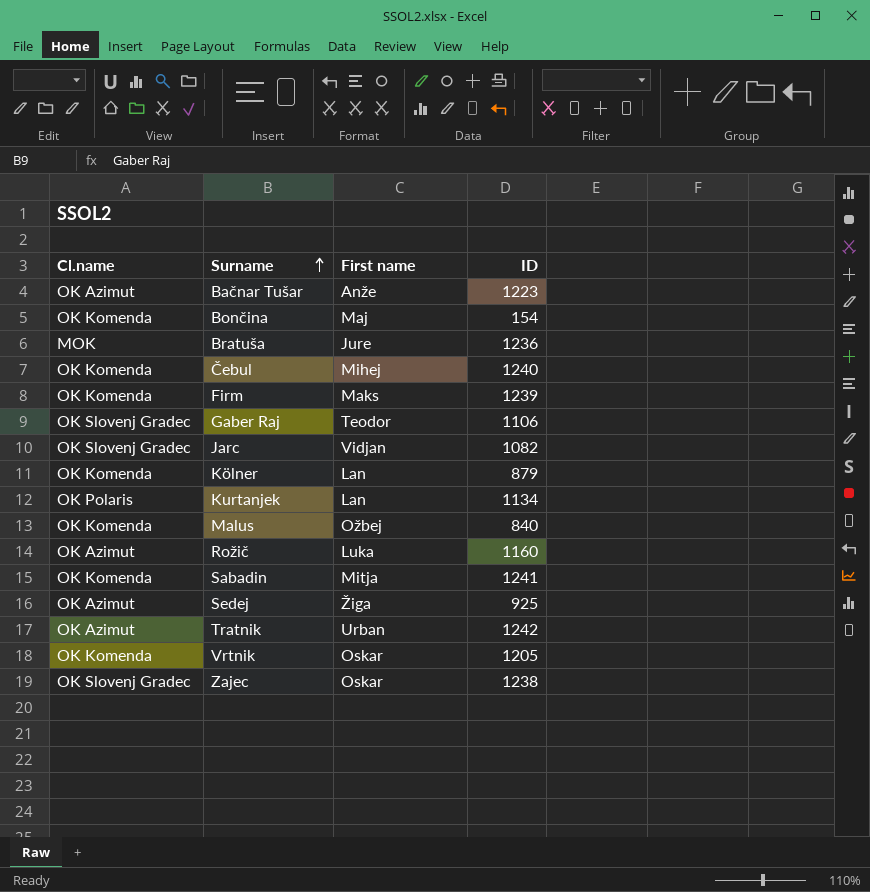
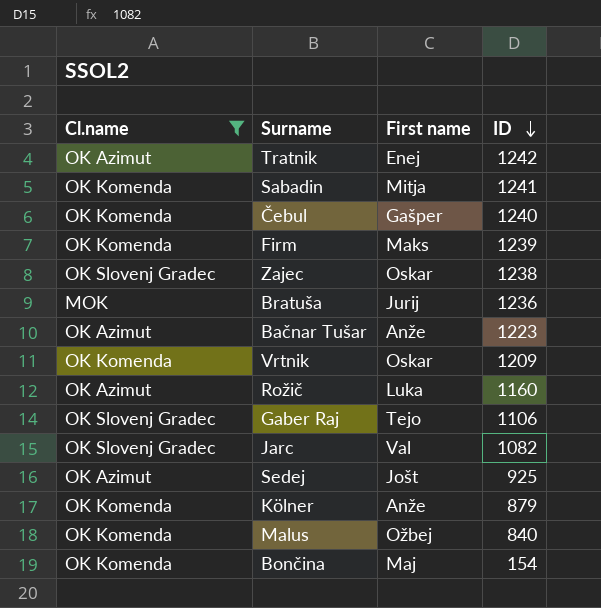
filter: none -> Cl.name != OK Polaris
row order: Surname ascending -> ID descending
Tratnik | First name: Urban -> Enej
Čebul | First name: Mihej -> Gašper
Bratuša | First name: Jure -> Jurij
Vrtnik | ID: 1205 -> 1209
Gaber Raj | First name: Teodor -> Tejo
Jarc | First name: Vidjan -> Val
Sedej | First name: Žiga -> Jošt
Kölner | First name: Lan -> Anže

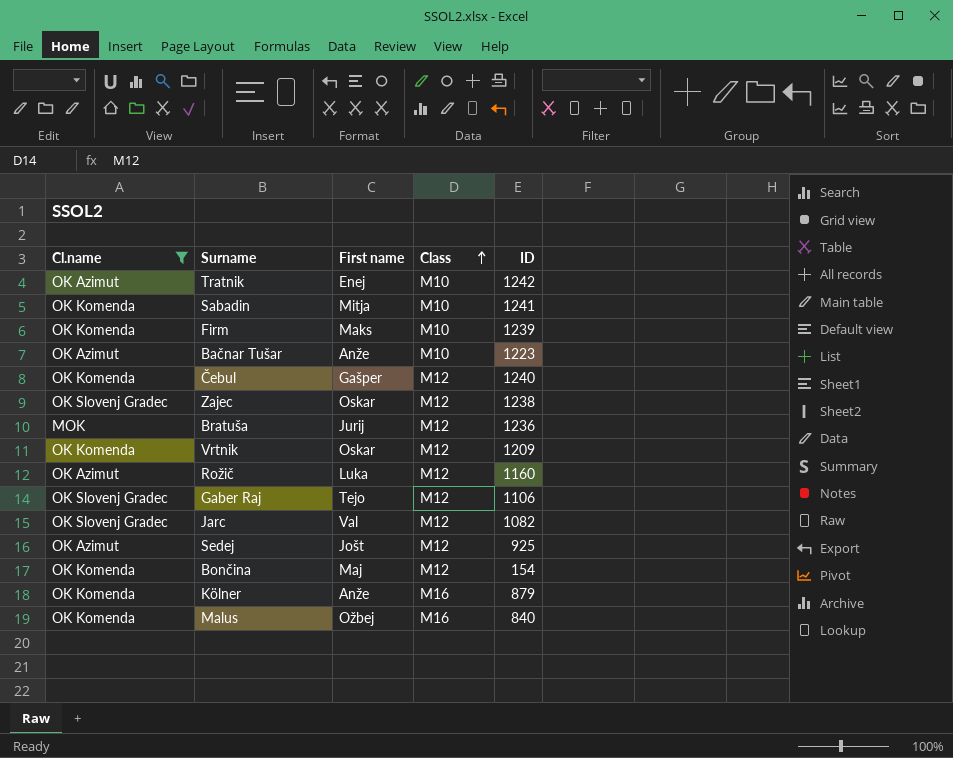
row order: ID descending -> Class ascending
column Class | position: none -> 4

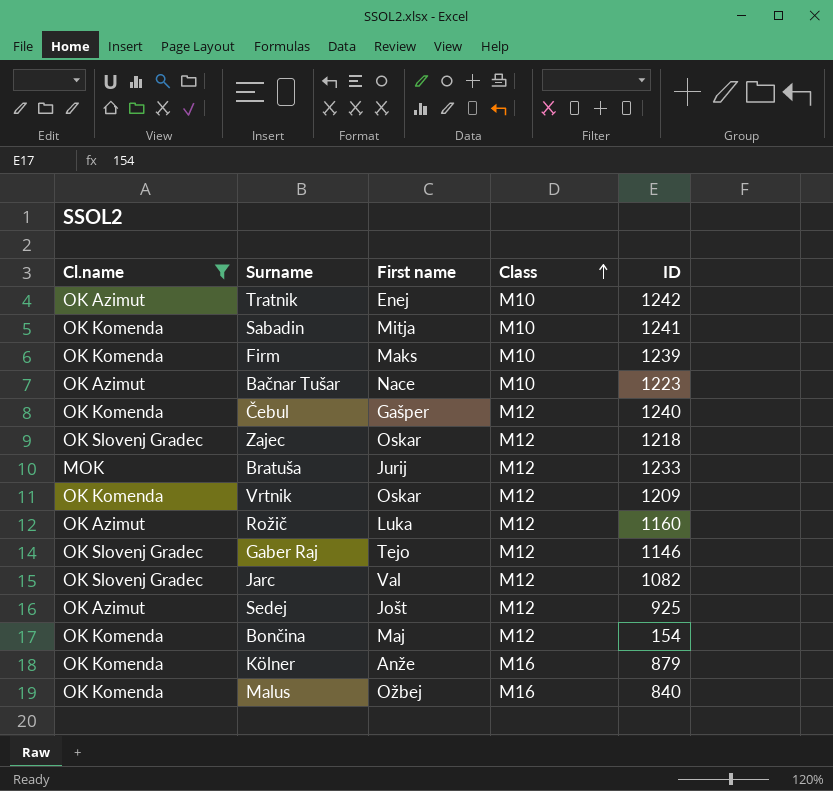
Bačnar Tušar | First name: Anže -> Nace
Zajec | ID: 1238 -> 1218
Bratuša | ID: 1236 -> 1233
Gaber Raj | ID: 1106 -> 1146

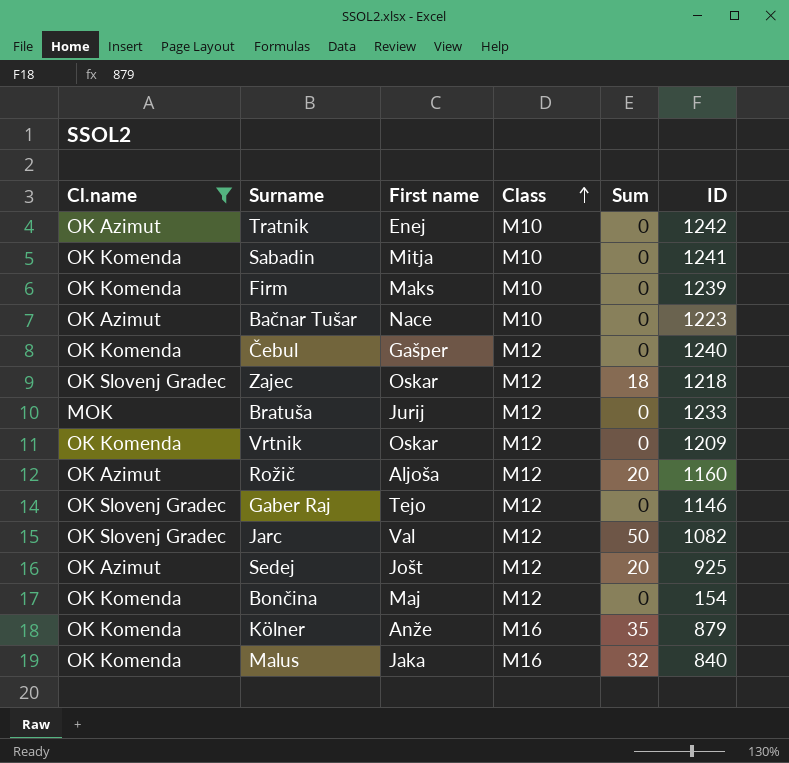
column Sum | position: none -> 5
Rožič | First name: Luka -> Aljoša
Malus | First name: Ožbej -> Jaka

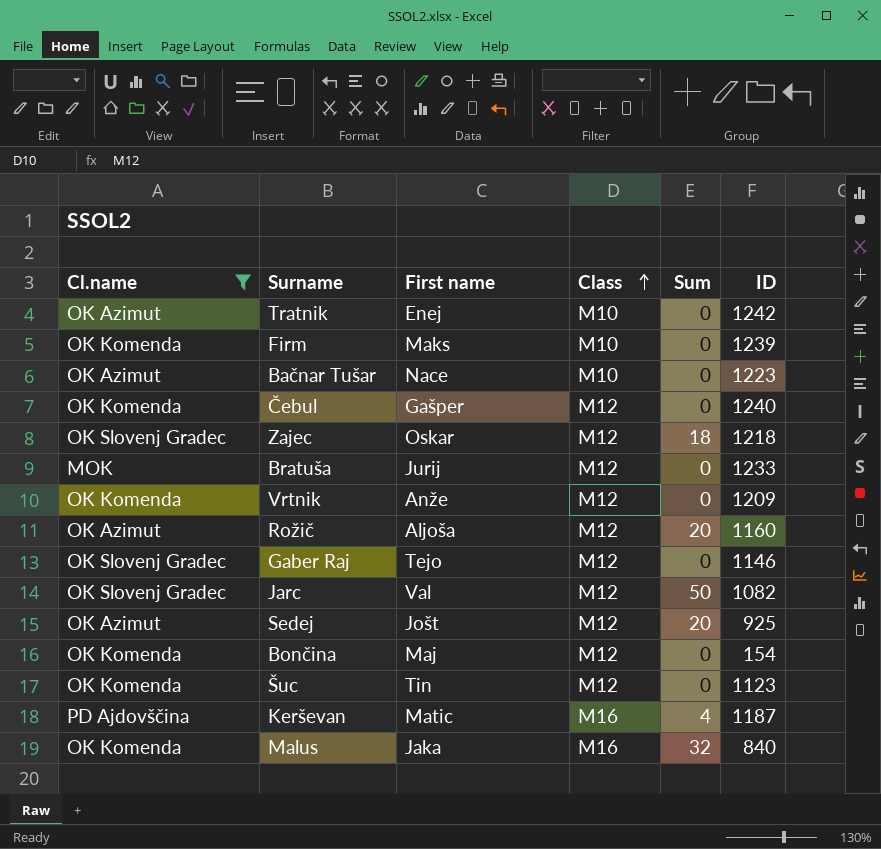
row Sabadin: OK Komenda | Mitja | M10 | 0 | 1241 -> none
row Kölner: OK Komenda | Anže | M16 | 35 | 879 -> none
Vrtnik | First name: Oskar -> Anže
row Šuc: none -> OK Komenda | Tin | M12 | 0 | 1123
row Kerševan: none -> PD Ajdovščina | Matic | M16 | 4 | 1187

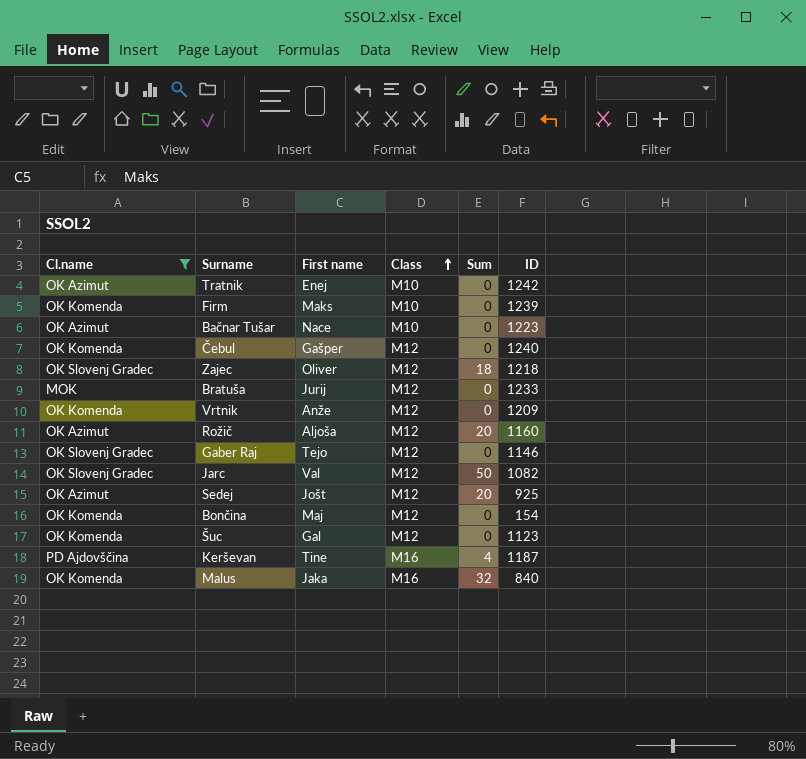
Zajec | First name: Oskar -> Oliver
Šuc | First name: Tin -> Gal
Kerševan | First name: Matic -> Tine

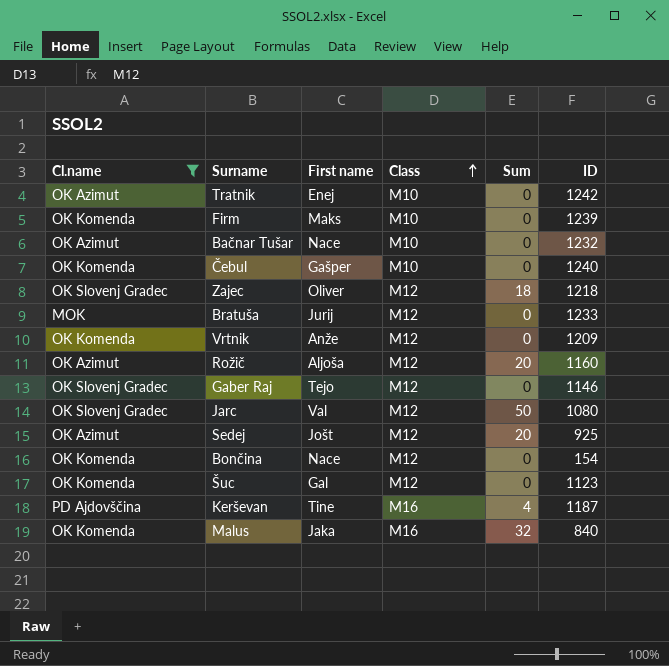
Bačnar Tušar | ID: 1223 -> 1232
Čebul | Class: M12 -> M10
Jarc | ID: 1082 -> 1080
Bončina | First name: Maj -> Nace

